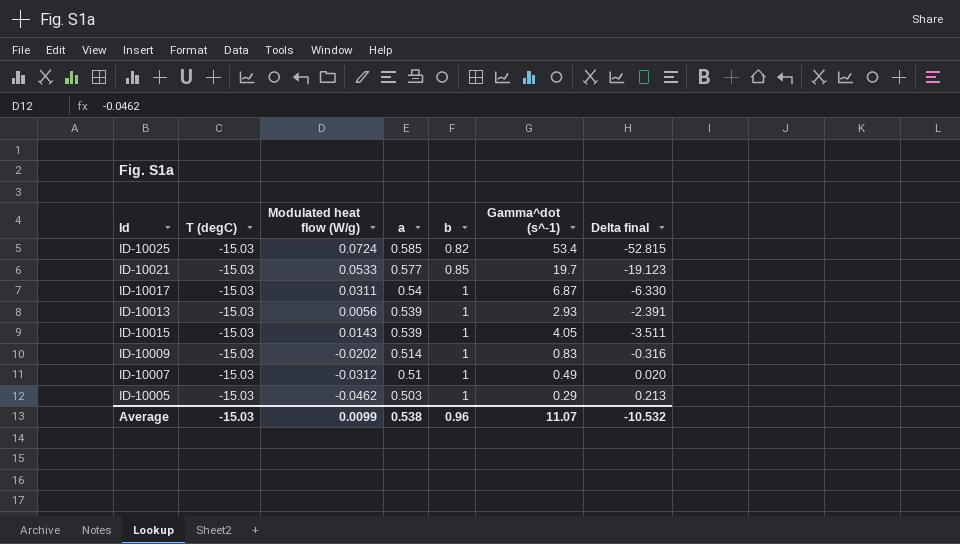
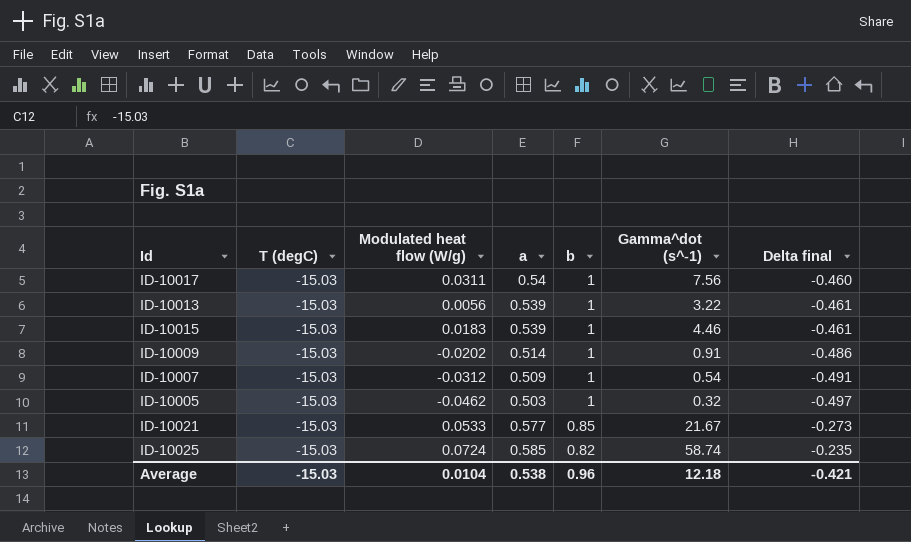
row order: a descending -> b descending
column Delta final | formula: [a] - [Gamma^dot (s^-1)] -> [a] - [b]
ID-10017 | Gamma^dot (s^-1): 6.87 -> 7.56
ID-10013 | Gamma^dot (s^-1): 2.93 -> 3.22
ID-10015 | Modulated heat flow (W/g): 0.0143 -> 0.0183
ID-10015 | Gamma^dot (s^-1): 4.05 -> 4.46
ID-10009 | Gamma^dot (s^-1): 0.83 -> 0.91
ID-10007 | a: 0.51 -> 0.509
ID-10007 | Gamma^dot (s^-1): 0.49 -> 0.54
ID-10005 | Gamma^dot (s^-1): 0.29 -> 0.32
ID-10021 | Gamma^dot (s^-1): 19.7 -> 21.67
ID-10025 | Gamma^dot (s^-1): 53.4 -> 58.74
Average | Modulated heat flow (W/g): 0.0099 -> 0.0104
Average | Gamma^dot (s^-1): 11.07 -> 12.18
Average | Delta final: -10.532 -> -0.421

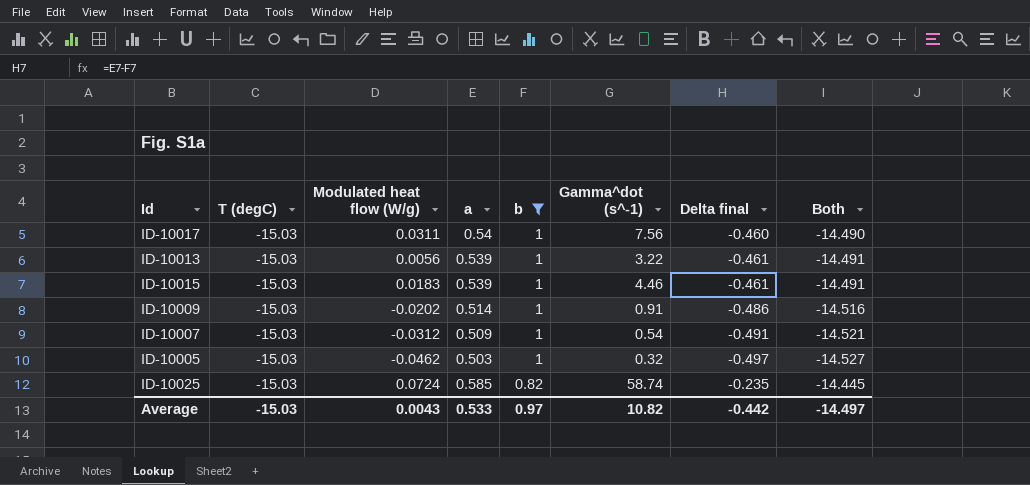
filter: none -> b != 0.85
column Both | formula: none -> [T (degC)] + [a]
Average | Modulated heat flow (W/g): 0.0104 -> 0.0043
Average | a: 0.538 -> 0.533
Average | b: 0.96 -> 0.97
Average | Gamma^dot (s^-1): 12.18 -> 10.82
Average | Delta final: -0.421 -> -0.442

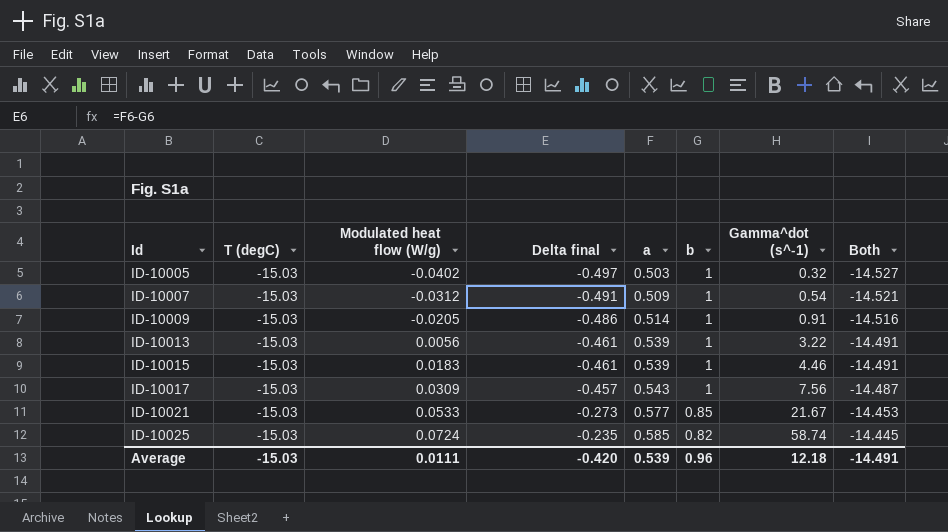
filter: b != 0.85 -> none
row order: b descending -> Id ascending
column Delta final | position: 7 -> 4
ID-10005 | Modulated heat flow (W/g): -0.0462 -> -0.0402
ID-10009 | Modulated heat flow (W/g): -0.0202 -> -0.0205
ID-10017 | Modulated heat flow (W/g): 0.0311 -> 0.0309
ID-10017 | Delta final: -0.460 -> -0.457
ID-10017 | a: 0.54 -> 0.543
ID-10017 | Both: -14.490 -> -14.487
Average | Modulated heat flow (W/g): 0.0043 -> 0.0111
Average | Delta final: -0.442 -> -0.420
Average | a: 0.533 -> 0.539
Average | b: 0.97 -> 0.96
Average | Gamma^dot (s^-1): 10.82 -> 12.18
Average | Both: -14.497 -> -14.491

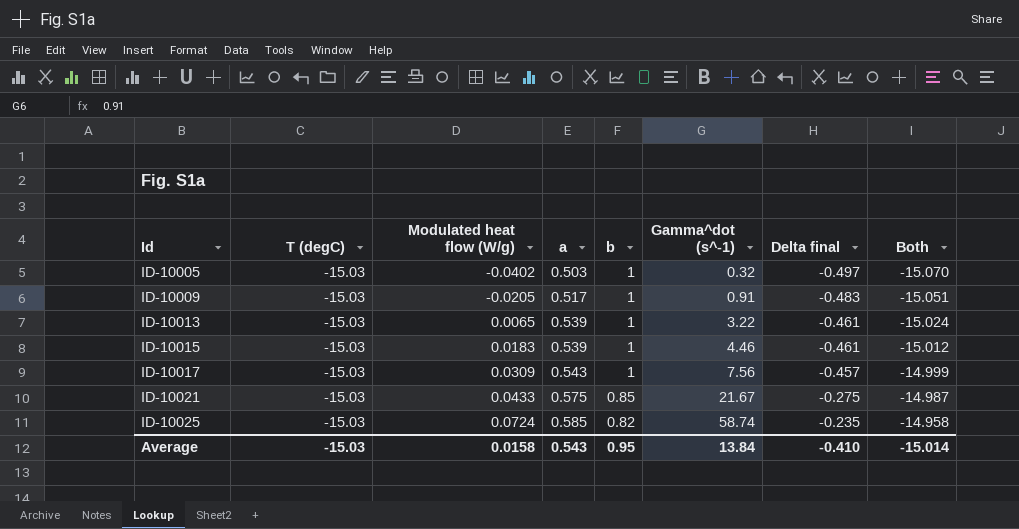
column Delta final | position: 4 -> 7
column Both | formula: [T (degC)] + [a] -> [T (degC)] + [Modulated heat flow (W/g)]
row ID-10007: -15.03 | -0.0312 | -0.491 | 0.509 | 1 | 0.54 | -14.521 -> none
ID-10009 | a: 0.514 -> 0.517
ID-10009 | Delta final: -0.486 -> -0.483
ID-10013 | Modulated heat flow (W/g): 0.0056 -> 0.0065
ID-10021 | Modulated heat flow (W/g): 0.0533 -> 0.0433
ID-10021 | a: 0.577 -> 0.575
ID-10021 | Delta final: -0.273 -> -0.275
Average | Modulated heat flow (W/g): 0.0111 -> 0.0158
Average | a: 0.539 -> 0.543
Average | b: 0.96 -> 0.95
Average | Gamma^dot (s^-1): 12.18 -> 13.84
Average | Delta final: -0.420 -> -0.410
Average | Both: -14.491 -> -15.014

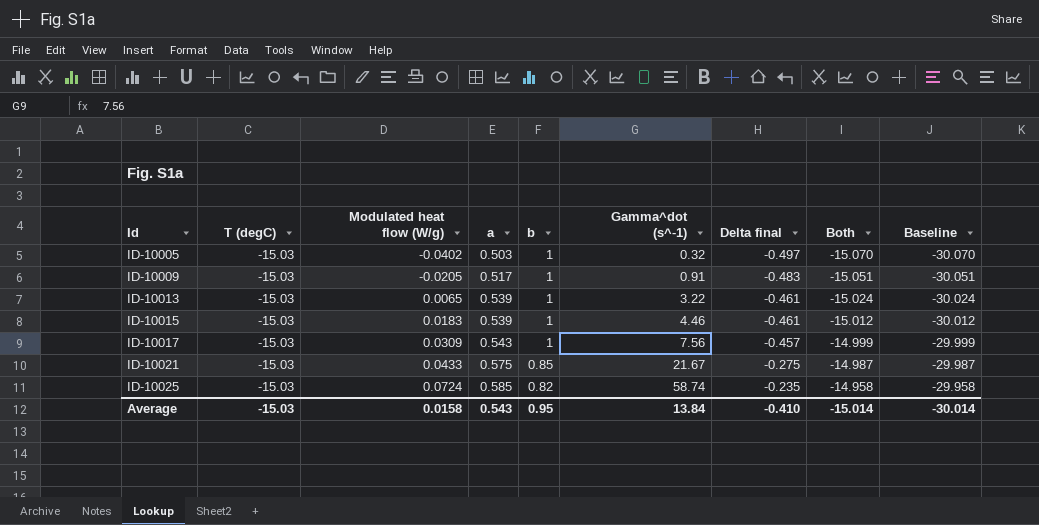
column Baseline | formula: none -> [Both] - 15

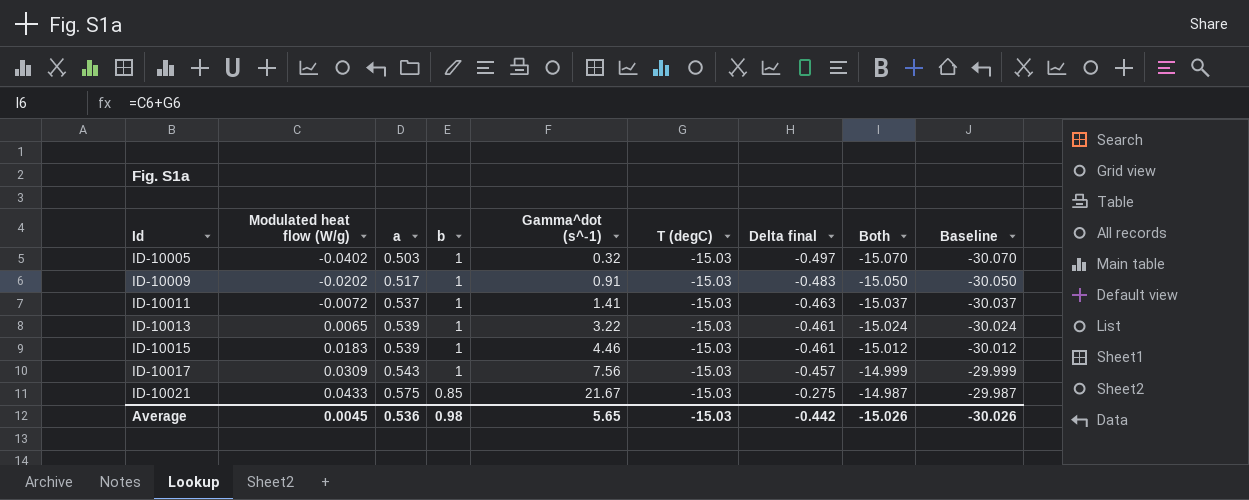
column T (degC) | position: 2 -> 6
row ID-10025: -15.03 | 0.0724 | 0.585 | 0.82 | 58.74 | -0.235 | -14.958 | -29.958 -> none
ID-10009 | Modulated heat flow (W/g): -0.0205 -> -0.0202
ID-10009 | Both: -15.051 -> -15.050
ID-10009 | Baseline: -30.051 -> -30.050
row ID-10011: none -> -0.0072 | 0.537 | 1 | 1.41 | -15.03 | -0.463 | -15.037 | -30.037
Average | Modulated heat flow (W/g): 0.0158 -> 0.0045
Average | a: 0.543 -> 0.536
Average | b: 0.95 -> 0.98
Average | Gamma^dot (s^-1): 13.84 -> 5.65
Average | Delta final: -0.410 -> -0.442
Average | Both: -15.014 -> -15.026
Average | Baseline: -30.014 -> -30.026

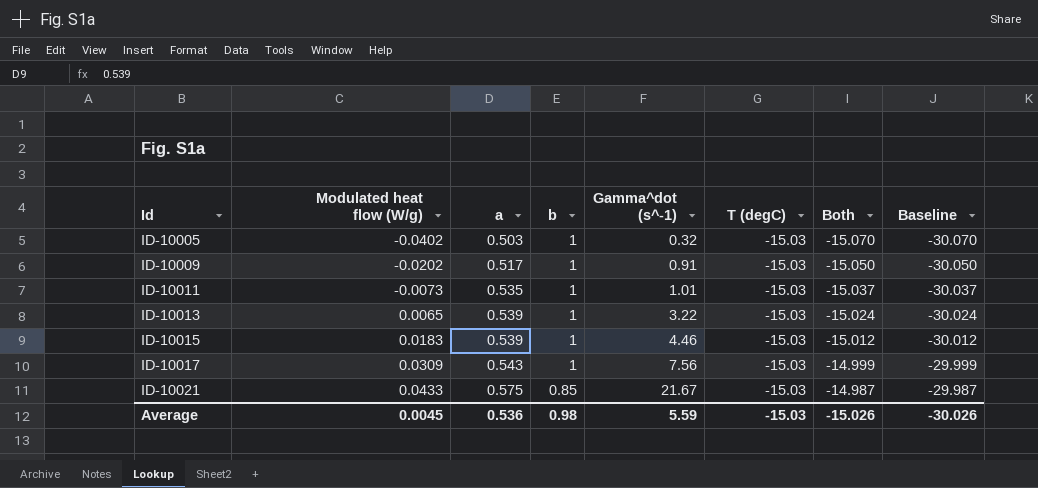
column Delta final | formula: [a] - [b] -> none
ID-10011 | Modulated heat flow (W/g): -0.0072 -> -0.0073
ID-10011 | a: 0.537 -> 0.535
ID-10011 | Gamma^dot (s^-1): 1.41 -> 1.01
Average | Gamma^dot (s^-1): 5.65 -> 5.59

